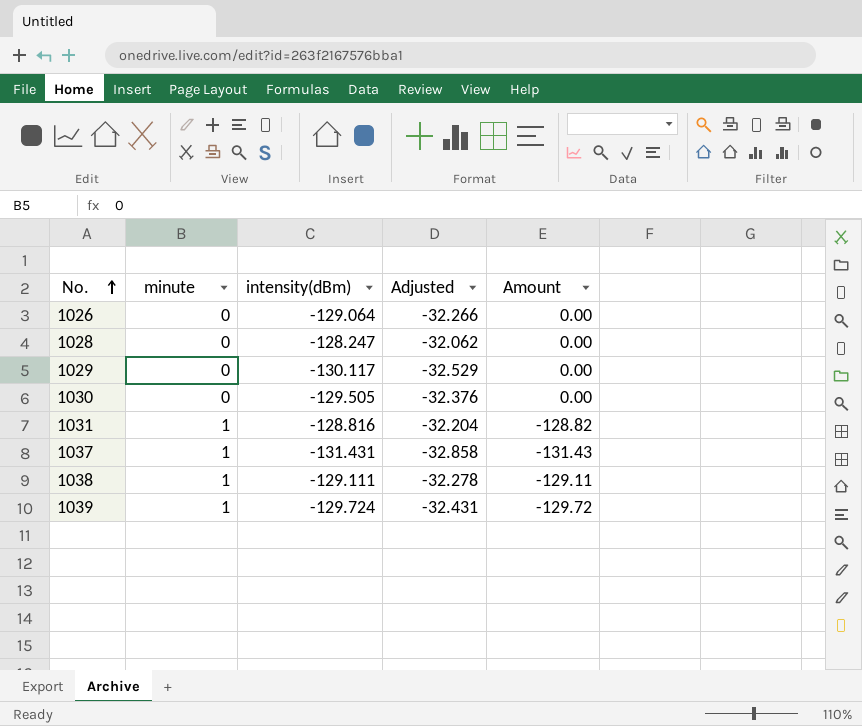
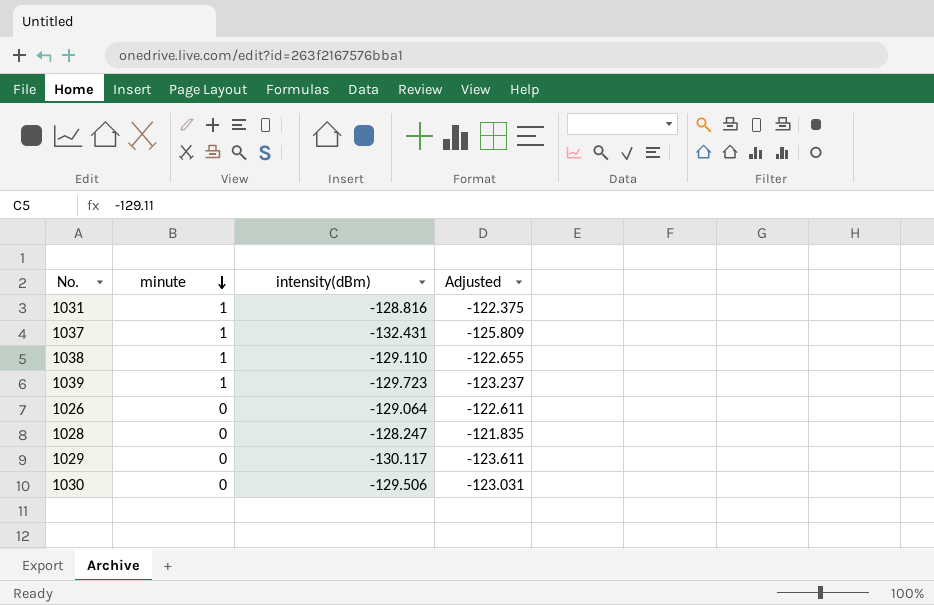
row order: No. ascending -> minute descending
column Amount | formula: [minute] * [intensity(dBm)] -> none
column Adjusted | formula: [intensity(dBm)] * 0.25 -> [intensity(dBm)] * 0.95
1037 | intensity(dBm): -131.431 -> -132.431
1038 | intensity(dBm): -129.111 -> -129.110
1039 | intensity(dBm): -129.724 -> -129.723
1030 | intensity(dBm): -129.505 -> -129.506

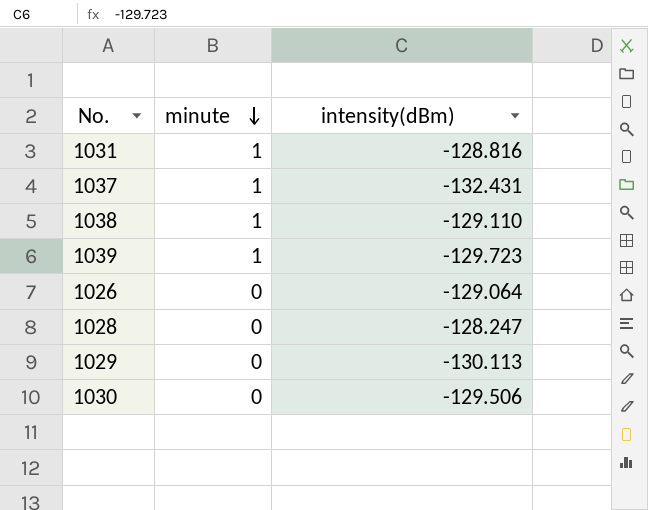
column Adjusted | formula: [intensity(dBm)] * 0.95 -> none
1029 | intensity(dBm): -130.117 -> -130.113

